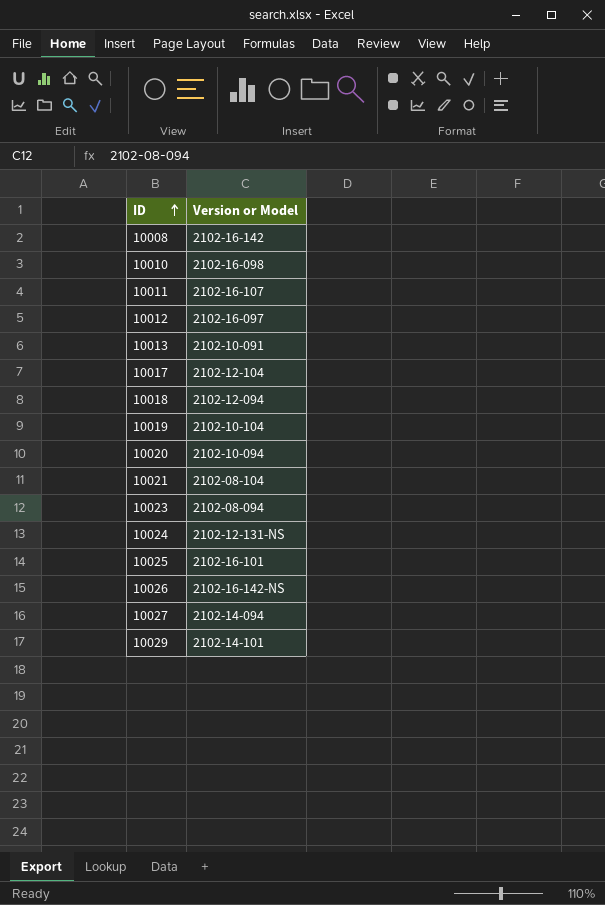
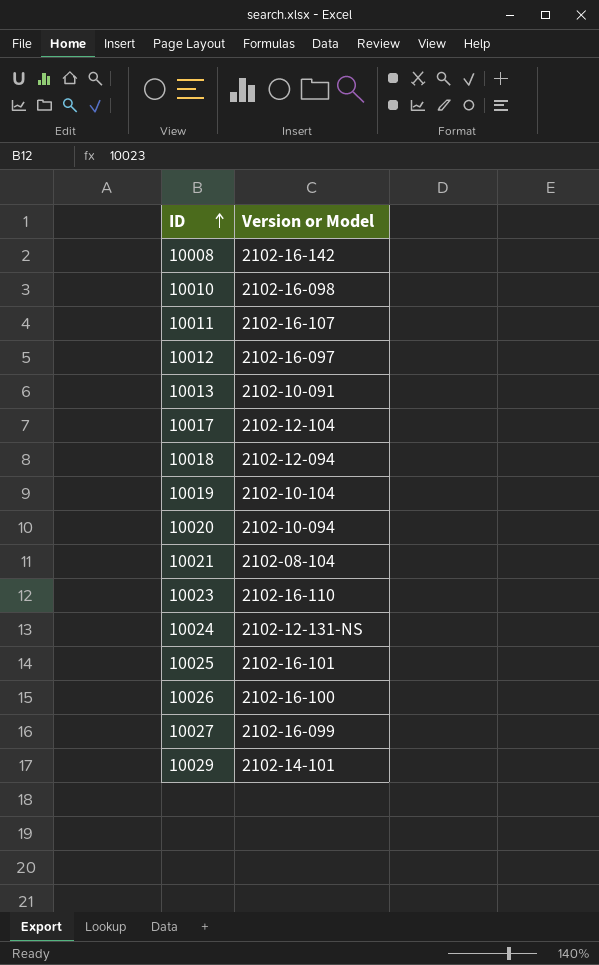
10023 | Version or Model: 2102-08-094 -> 2102-16-110
10026 | Version or Model: 2102-16-142-NS -> 2102-16-100
10027 | Version or Model: 2102-14-094 -> 2102-16-099

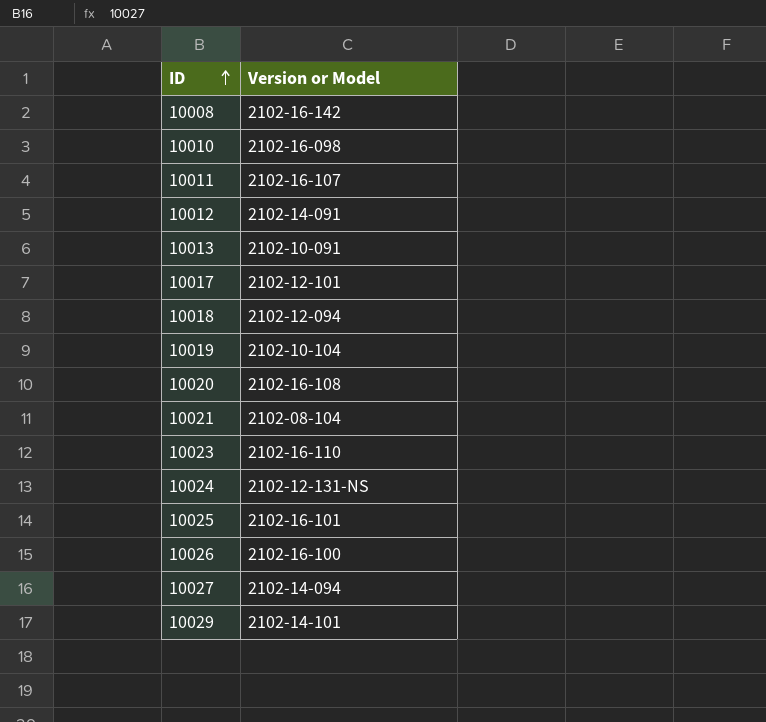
10012 | Version or Model: 2102-16-097 -> 2102-14-091
10017 | Version or Model: 2102-12-104 -> 2102-12-101
10020 | Version or Model: 2102-10-094 -> 2102-16-108
10027 | Version or Model: 2102-16-099 -> 2102-14-094

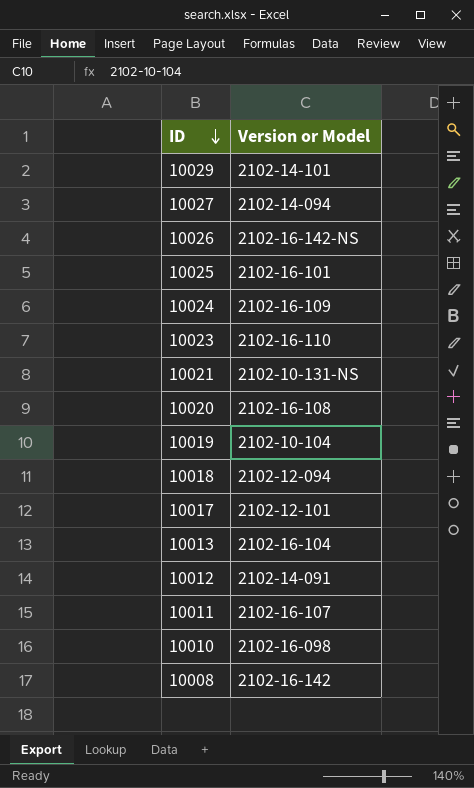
row order: ID ascending -> ID descending
10026 | Version or Model: 2102-16-100 -> 2102-16-142-NS
10024 | Version or Model: 2102-12-131-NS -> 2102-16-109
10021 | Version or Model: 2102-08-104 -> 2102-10-131-NS
10013 | Version or Model: 2102-10-091 -> 2102-16-104

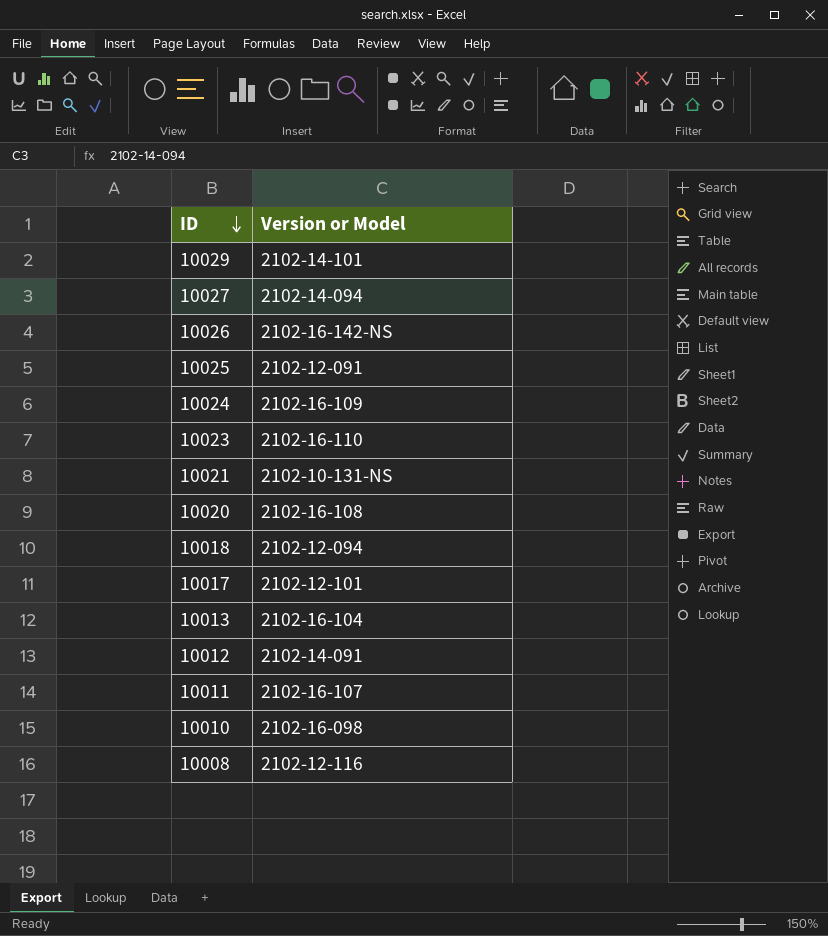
row 10019: 2102-10-104 -> none
10025 | Version or Model: 2102-16-101 -> 2102-12-091
10008 | Version or Model: 2102-16-142 -> 2102-12-116

